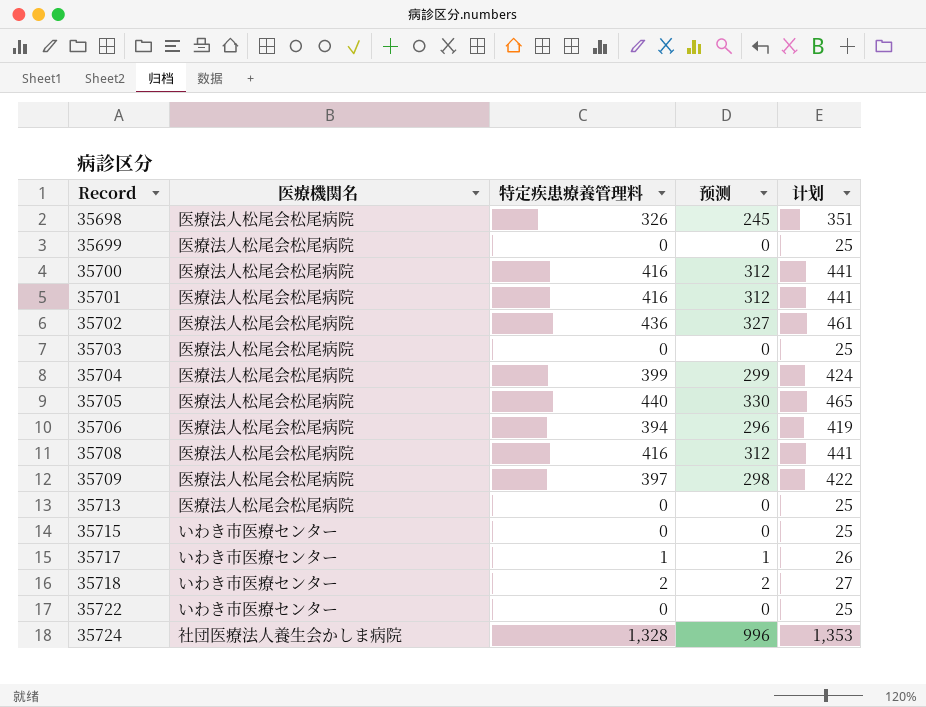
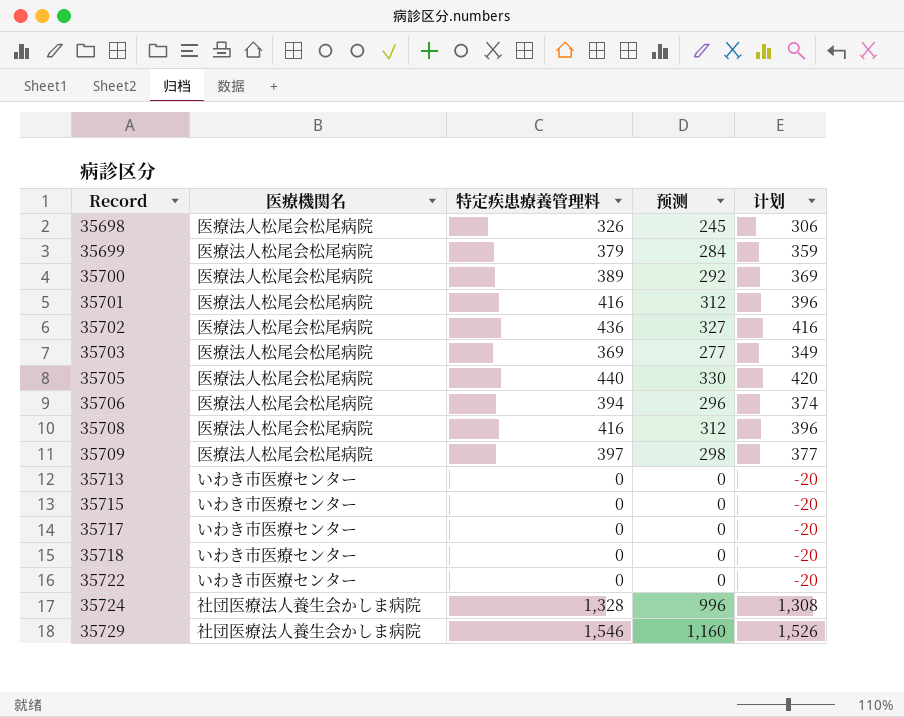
column 计划 | formula: [特定疾患療養管理料] + 25 -> [特定疾患療養管理料] - 20
row 35704: 医療法人松尾会松尾病院 | 399 | 299 | 424 -> none
35699 | 特定疾患療養管理料: 0 -> 379
35699 | 预测: 0 -> 284
35700 | 特定疾患療養管理料: 416 -> 389
35700 | 预测: 312 -> 292
35703 | 特定疾患療養管理料: 0 -> 369
35703 | 预测: 0 -> 277
35713 | 医療機関名: 医療法人松尾会松尾病院 -> いわき市医療センター
35717 | 特定疾患療養管理料: 1 -> 0
35717 | 预测: 1 -> 0
35718 | 特定疾患療養管理料: 2 -> 0
35718 | 预测: 2 -> 0
row 35729: none -> 社団医療法人養生会かしま病院 | 1,546 | 1,160 | 1,526

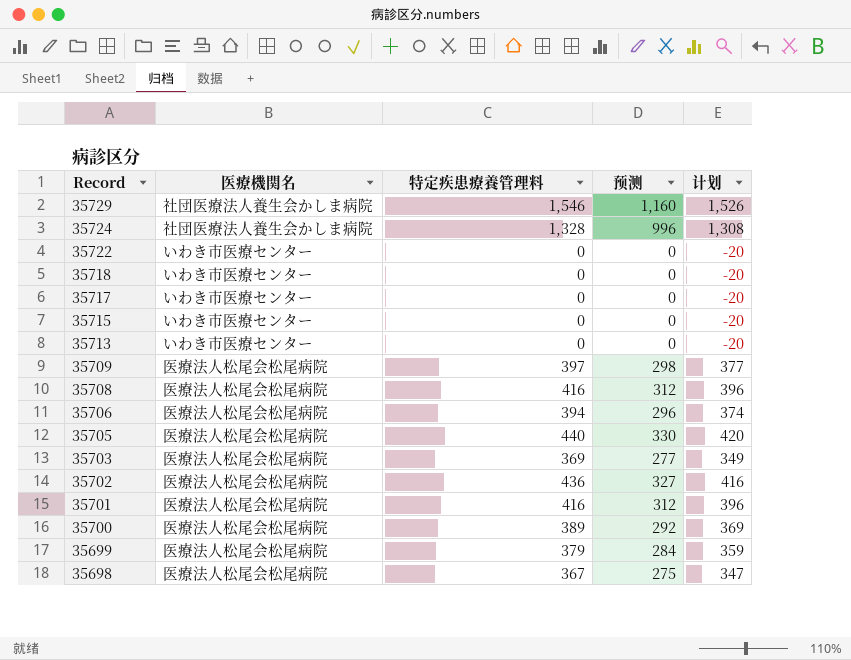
row order: Record ascending -> Record descending
35698 | 特定疾患療養管理料: 326 -> 367
35698 | 预测: 245 -> 275
35698 | 计划: 306 -> 347

